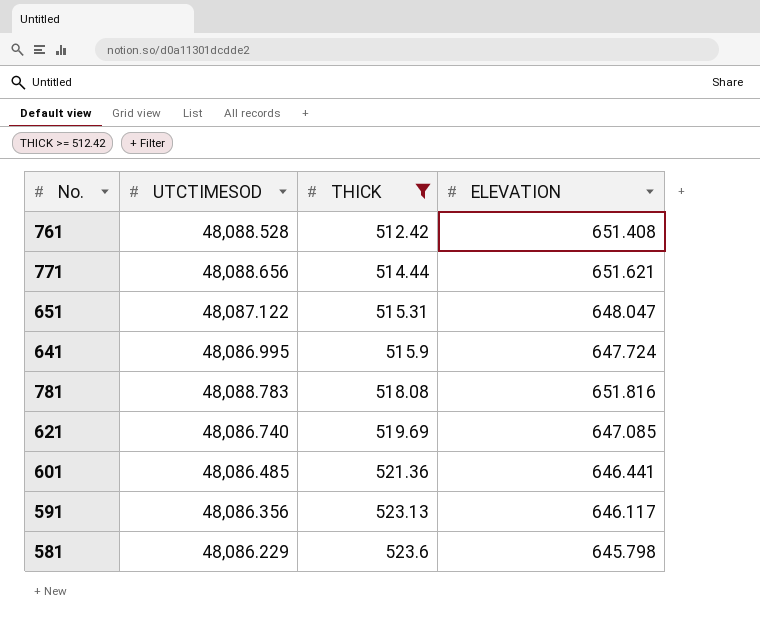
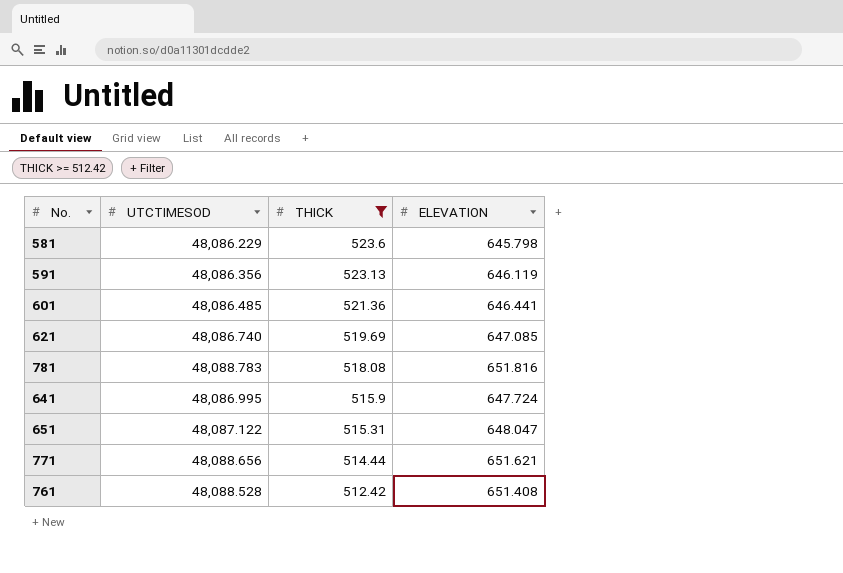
row order: THICK ascending -> THICK descending
591 | ELEVATION: 646.117 -> 646.119

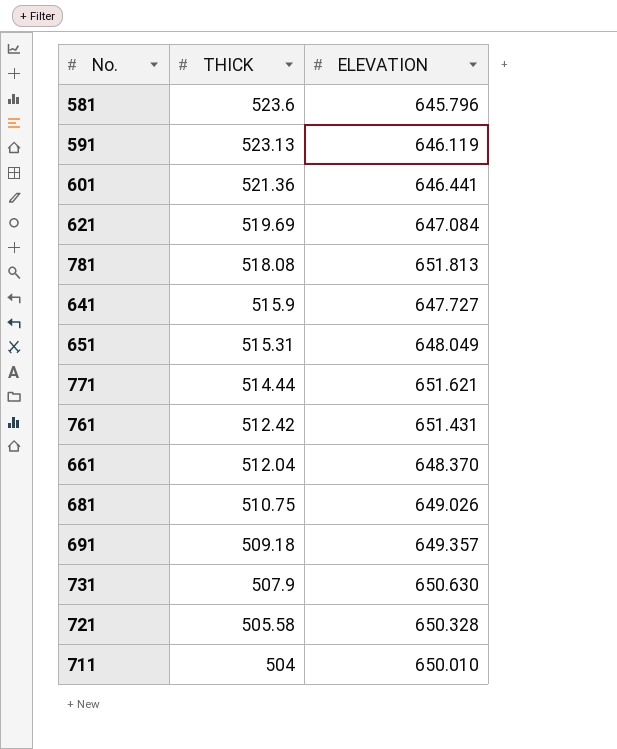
filter: THICK >= 512.42 -> none
column UTCTIMESOD | position: 2 -> none
581 | ELEVATION: 645.798 -> 645.796
621 | ELEVATION: 647.085 -> 647.084
781 | ELEVATION: 651.816 -> 651.813
641 | ELEVATION: 647.724 -> 647.727
651 | ELEVATION: 648.047 -> 648.049
761 | ELEVATION: 651.408 -> 651.431

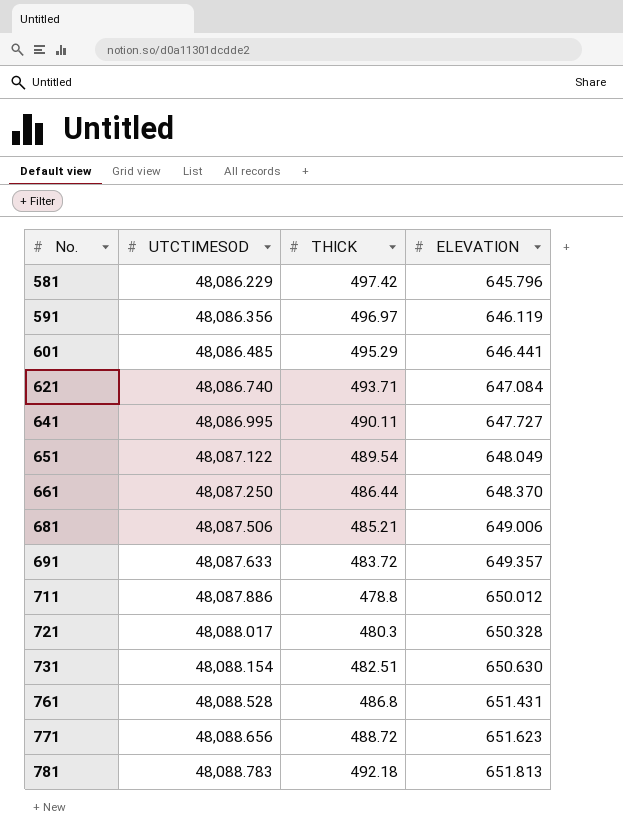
row order: THICK descending -> No. ascending
column UTCTIMESOD | position: none -> 2
581 | THICK: 523.6 -> 497.42
591 | THICK: 523.13 -> 496.97
601 | THICK: 521.36 -> 495.29
621 | THICK: 519.69 -> 493.71
641 | THICK: 515.9 -> 490.11
651 | THICK: 515.31 -> 489.54
661 | THICK: 512.04 -> 486.44
681 | THICK: 510.75 -> 485.21
681 | ELEVATION: 649.026 -> 649.006
691 | THICK: 509.18 -> 483.72
711 | THICK: 504 -> 478.8
711 | ELEVATION: 650.010 -> 650.012
721 | THICK: 505.58 -> 480.3
731 | THICK: 507.9 -> 482.51
761 | THICK: 512.42 -> 486.8
771 | THICK: 514.44 -> 488.72
771 | ELEVATION: 651.621 -> 651.623
781 | THICK: 518.08 -> 492.18

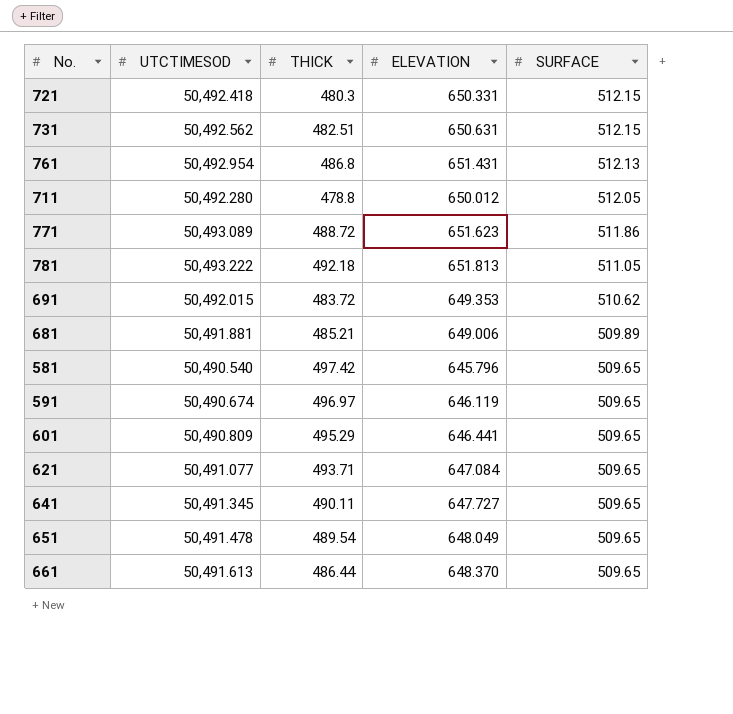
row order: No. ascending -> SURFACE descending
column SURFACE | position: none -> 5
721 | UTCTIMESOD: 48,088.017 -> 50,492.418
721 | ELEVATION: 650.328 -> 650.331
731 | UTCTIMESOD: 48,088.154 -> 50,492.562
731 | ELEVATION: 650.630 -> 650.631
761 | UTCTIMESOD: 48,088.528 -> 50,492.954
711 | UTCTIMESOD: 48,087.886 -> 50,492.280
771 | UTCTIMESOD: 48,088.656 -> 50,493.089
781 | UTCTIMESOD: 48,088.783 -> 50,493.222
691 | UTCTIMESOD: 48,087.633 -> 50,492.015
691 | ELEVATION: 649.357 -> 649.353
681 | UTCTIMESOD: 48,087.506 -> 50,491.881
581 | UTCTIMESOD: 48,086.229 -> 50,490.540
591 | UTCTIMESOD: 48,086.356 -> 50,490.674
601 | UTCTIMESOD: 48,086.485 -> 50,490.809
621 | UTCTIMESOD: 48,086.740 -> 50,491.077
641 | UTCTIMESOD: 48,086.995 -> 50,491.345
651 | UTCTIMESOD: 48,087.122 -> 50,491.478
661 | UTCTIMESOD: 48,087.250 -> 50,491.613

